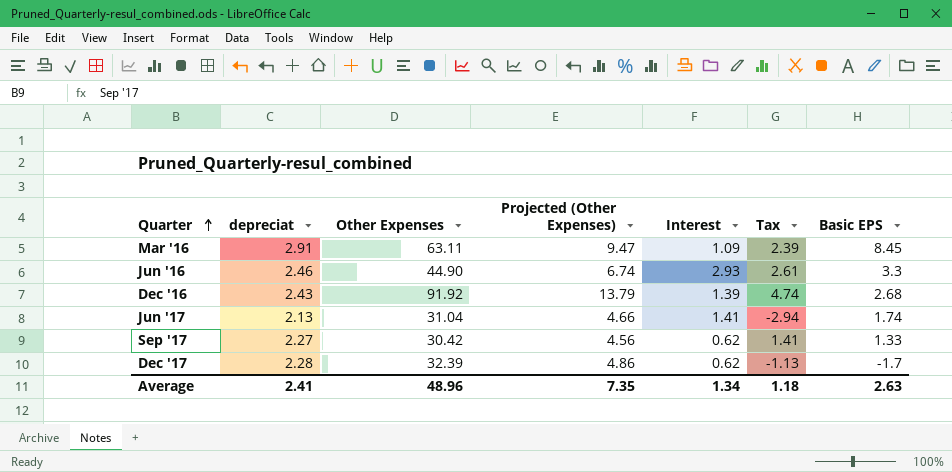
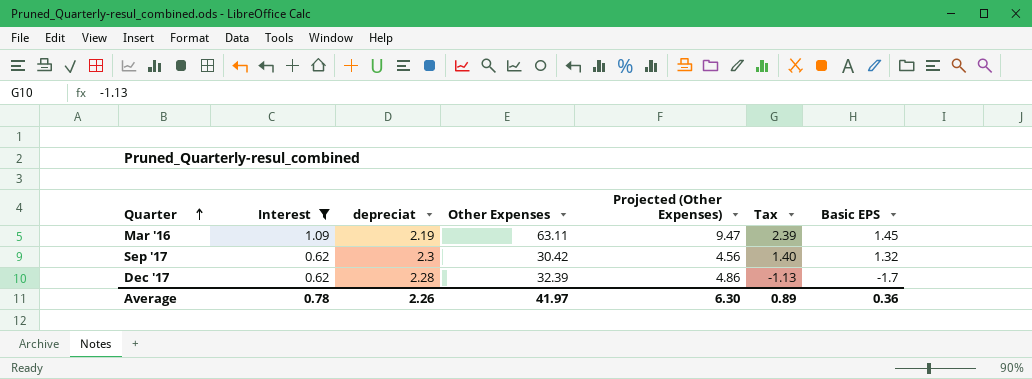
filter: none -> Interest <= 1.09
column Interest | position: 5 -> 2
Mar '16 | depreciat: 2.91 -> 2.19
Mar '16 | Basic EPS: 8.45 -> 1.45
Sep '17 | depreciat: 2.27 -> 2.3
Sep '17 | Tax: 1.41 -> 1.40
Sep '17 | Basic EPS: 1.33 -> 1.32
Average | Interest: 1.34 -> 0.78
Average | depreciat: 2.41 -> 2.26
Average | Other Expenses: 48.96 -> 41.97
Average | Projected (Other Expenses): 7.35 -> 6.30
Average | Tax: 1.18 -> 0.89
Average | Basic EPS: 2.63 -> 0.36

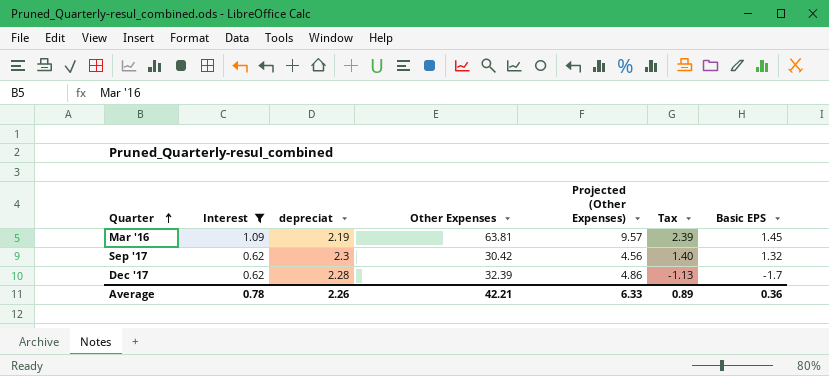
Mar '16 | Other Expenses: 63.11 -> 63.81
Mar '16 | Projected (Other Expenses): 9.47 -> 9.57
Average | Other Expenses: 41.97 -> 42.21
Average | Projected (Other Expenses): 6.30 -> 6.33

